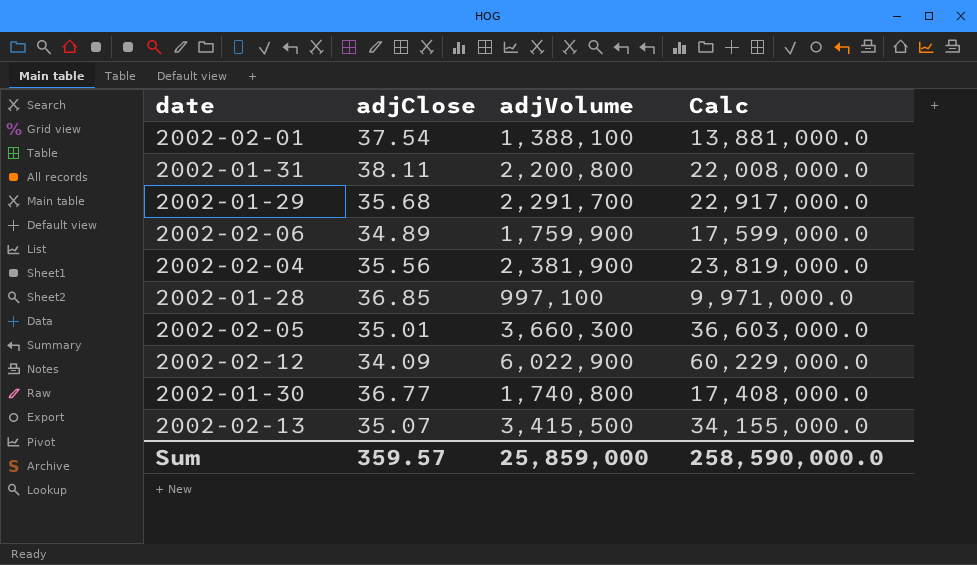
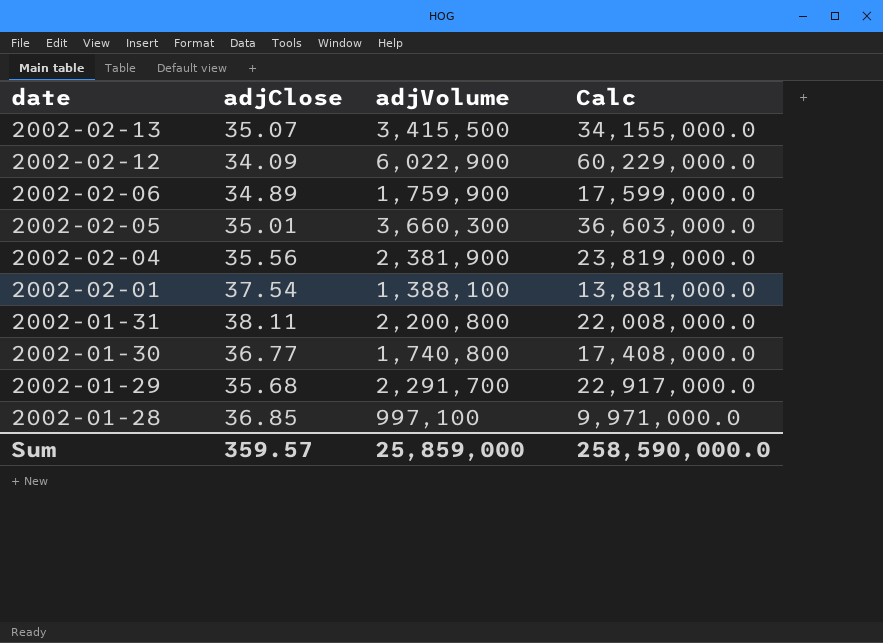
row order: none -> date descending

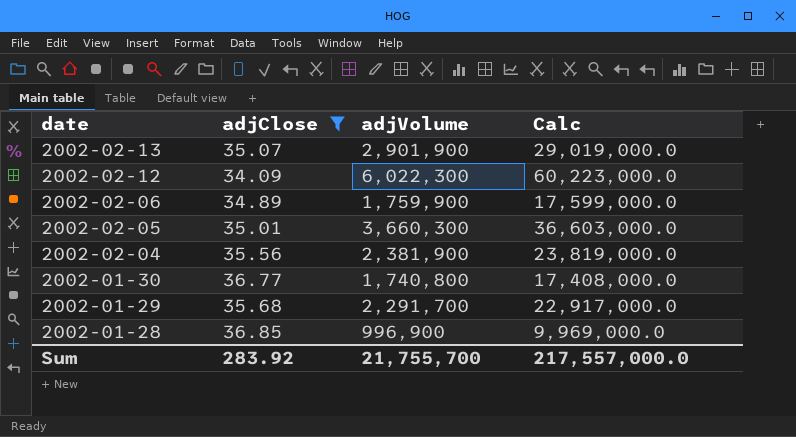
filter: none -> adjClose <= 36.85
2002-02-13 | adjVolume: 3,415,500 -> 2,901,900
2002-02-13 | Calc: 34,155,000.0 -> 29,019,000.0
2002-02-12 | adjVolume: 6,022,900 -> 6,022,300
2002-02-12 | Calc: 60,229,000.0 -> 60,223,000.0
2002-01-28 | adjVolume: 997,100 -> 996,900
2002-01-28 | Calc: 9,971,000.0 -> 9,969,000.0
Sum | adjClose: 359.57 -> 283.92
Sum | adjVolume: 25,859,000 -> 21,755,700
Sum | Calc: 258,590,000.0 -> 217,557,000.0

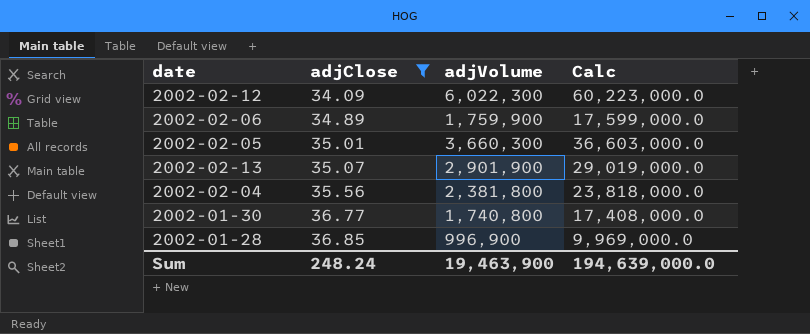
row order: date descending -> adjClose ascending
row 2002-01-29: 35.68 | 2,291,700 | 22,917,000.0 -> none
2002-02-04 | adjVolume: 2,381,900 -> 2,381,800
2002-02-04 | Calc: 23,819,000.0 -> 23,818,000.0
Sum | adjClose: 283.92 -> 248.24
Sum | adjVolume: 21,755,700 -> 19,463,900
Sum | Calc: 217,557,000.0 -> 194,639,000.0

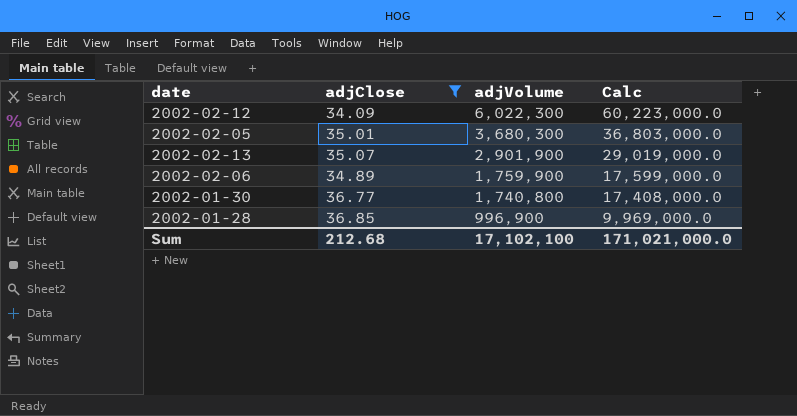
row order: adjClose ascending -> adjVolume descending
row 2002-02-04: 35.56 | 2,381,800 | 23,818,000.0 -> none
2002-02-05 | adjVolume: 3,660,300 -> 3,680,300
2002-02-05 | Calc: 36,603,000.0 -> 36,803,000.0
Sum | adjClose: 248.24 -> 212.68
Sum | adjVolume: 19,463,900 -> 17,102,100
Sum | Calc: 194,639,000.0 -> 171,021,000.0

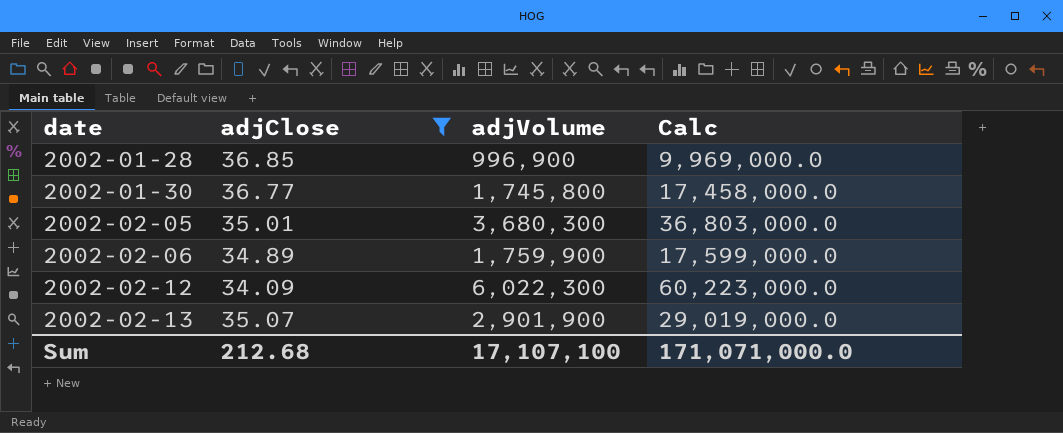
row order: adjVolume descending -> date ascending
2002-01-30 | adjVolume: 1,740,800 -> 1,745,800
2002-01-30 | Calc: 17,408,000.0 -> 17,458,000.0
Sum | adjVolume: 17,102,100 -> 17,107,100
Sum | Calc: 171,021,000.0 -> 171,071,000.0

